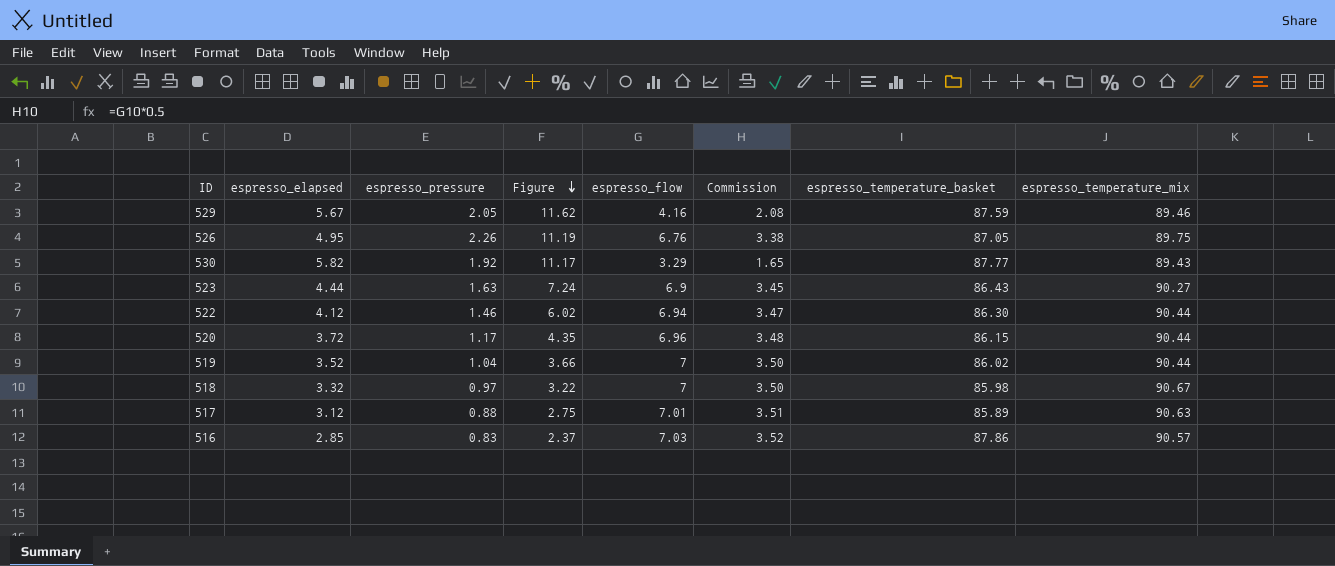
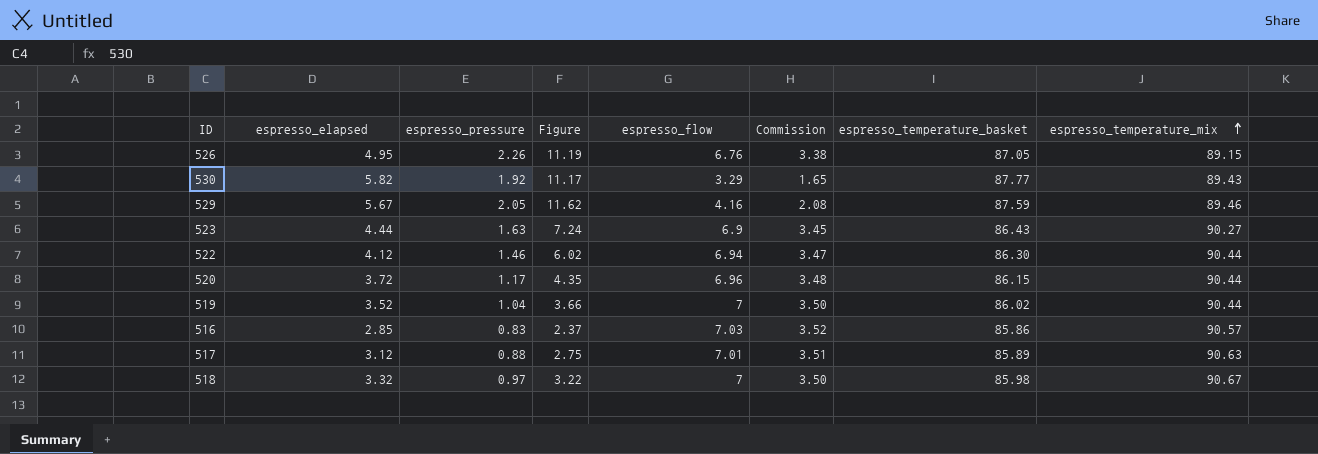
row order: Figure descending -> espresso_temperature_mix ascending
526 | espresso_temperature_mix: 89.75 -> 89.15
516 | espresso_temperature_basket: 87.86 -> 85.86

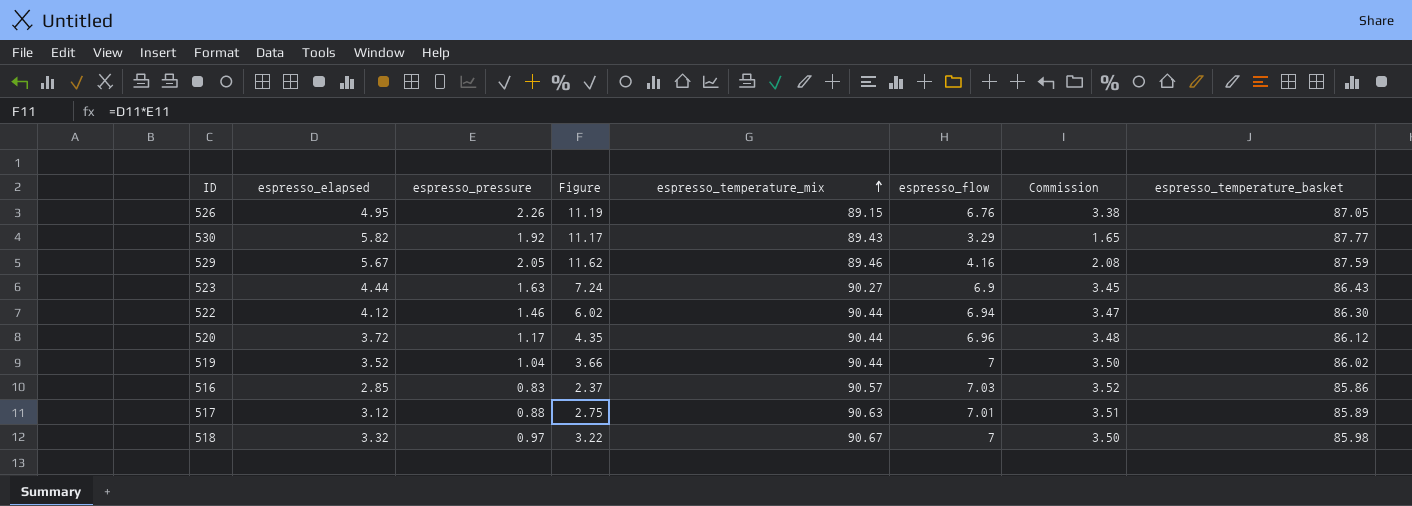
column espresso_temperature_mix | position: 8 -> 5
520 | espresso_temperature_basket: 86.15 -> 86.12

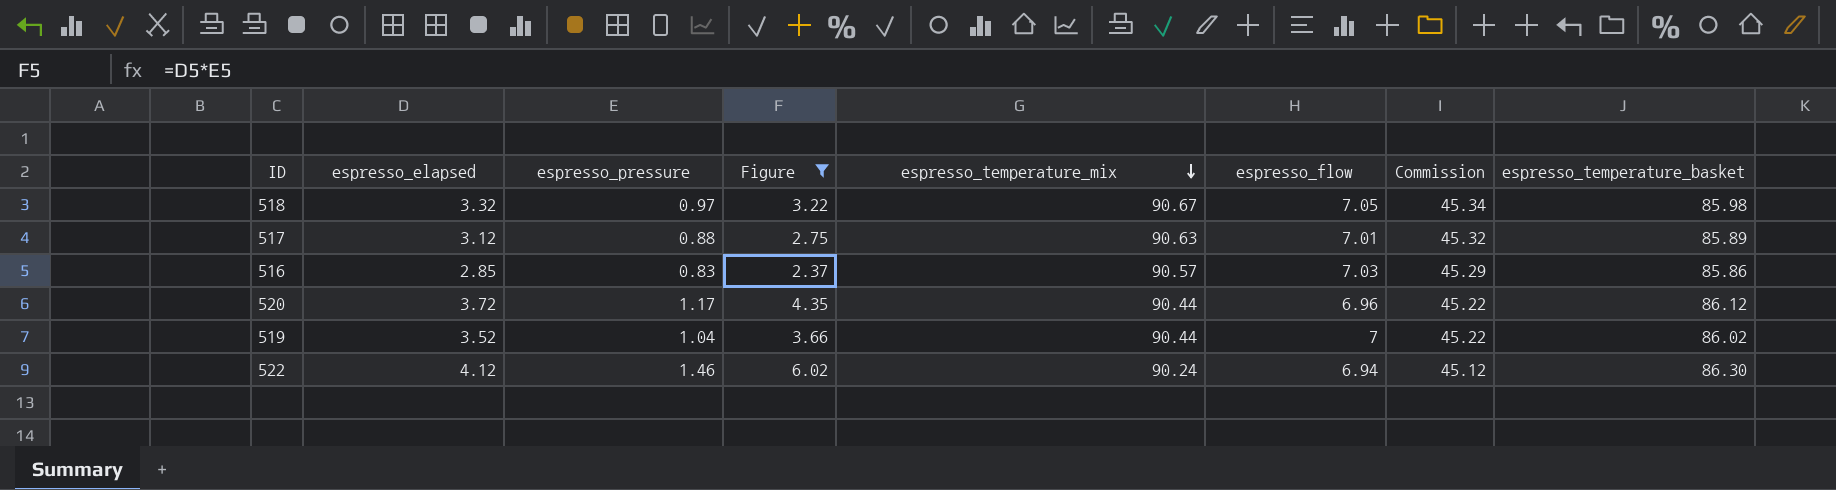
filter: none -> Figure <= 6.02
row order: espresso_temperature_mix ascending -> espresso_temperature_mix descending
column Commission | formula: [espresso_flow] * 0.5 -> [espresso_temperature_mix] * 0.5
518 | espresso_flow: 7 -> 7.05
522 | espresso_temperature_mix: 90.44 -> 90.24

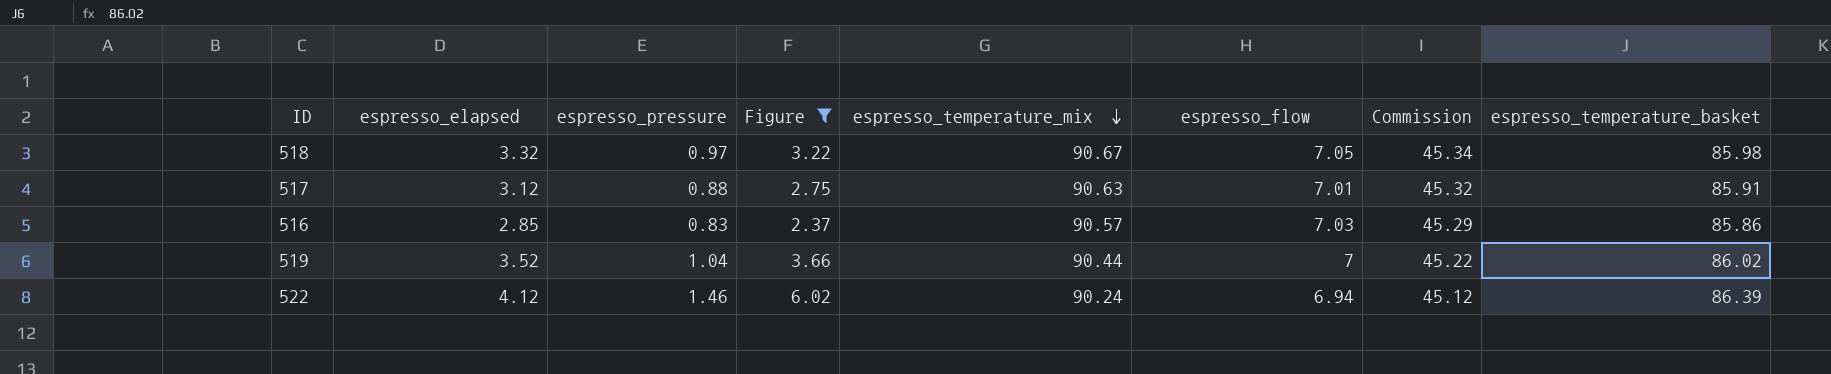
row 520: 3.72 | 1.17 | 4.35 | 90.44 | 6.96 | 45.22 | 86.12 -> none
517 | espresso_temperature_basket: 85.89 -> 85.91
522 | espresso_temperature_basket: 86.30 -> 86.39

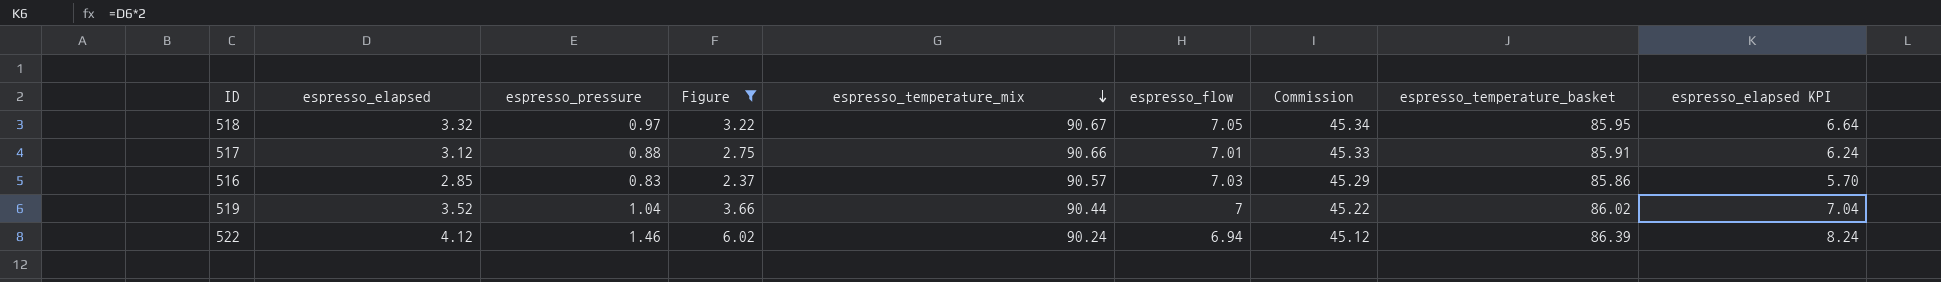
column espresso_elapsed KPI | formula: none -> [espresso_elapsed] * 2
518 | espresso_temperature_basket: 85.98 -> 85.95
517 | espresso_temperature_mix: 90.63 -> 90.66
517 | Commission: 45.32 -> 45.33

